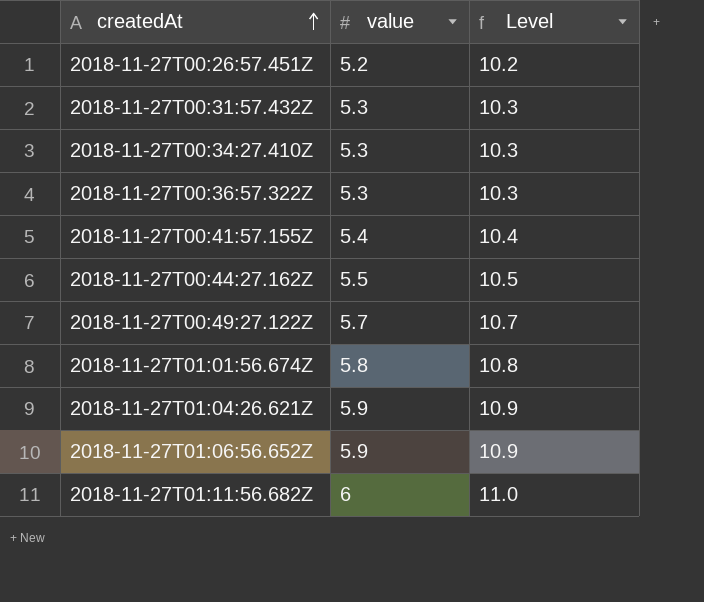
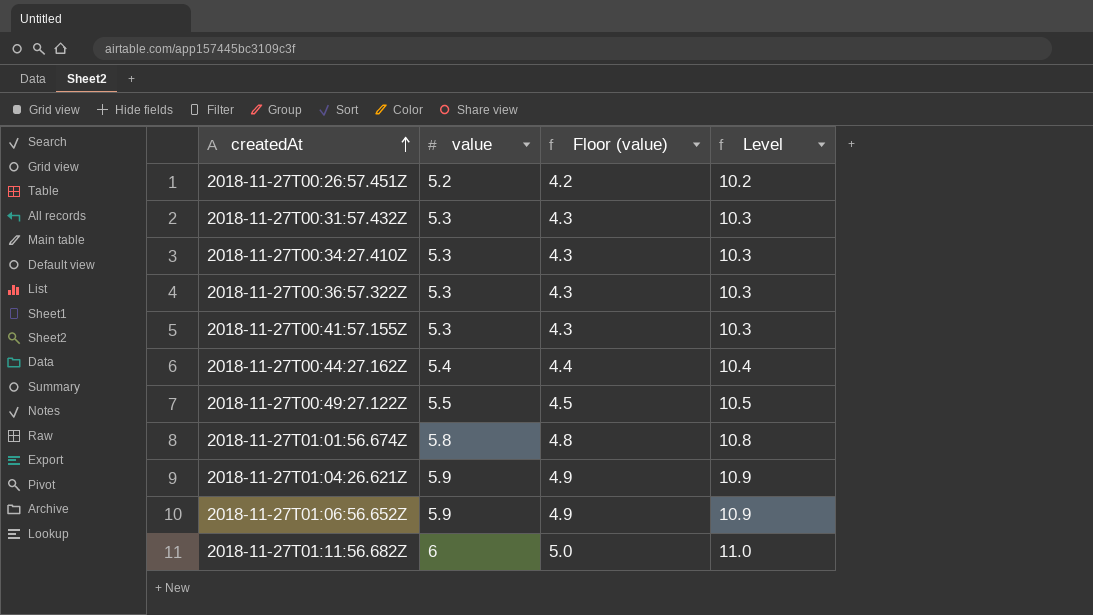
column Floor (value) | formula: none -> [value] - 1
2018-11-27T00:41:57.155Z | value: 5.4 -> 5.3
2018-11-27T00:41:57.155Z | Level: 10.4 -> 10.3
2018-11-27T00:44:27.162Z | value: 5.5 -> 5.4
2018-11-27T00:44:27.162Z | Level: 10.5 -> 10.4
2018-11-27T00:49:27.122Z | value: 5.7 -> 5.5
2018-11-27T00:49:27.122Z | Level: 10.7 -> 10.5

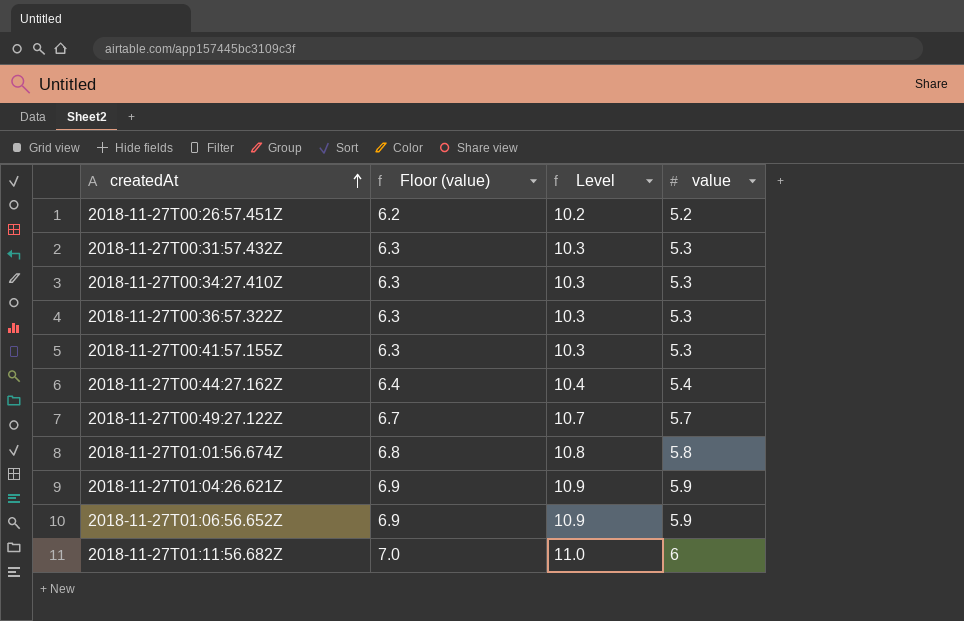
column Floor (value) | formula: [value] - 1 -> [value] + 1
column value | position: 2 -> 4
2018-11-27T00:49:27.122Z | Level: 10.5 -> 10.7
2018-11-27T00:49:27.122Z | value: 5.5 -> 5.7

